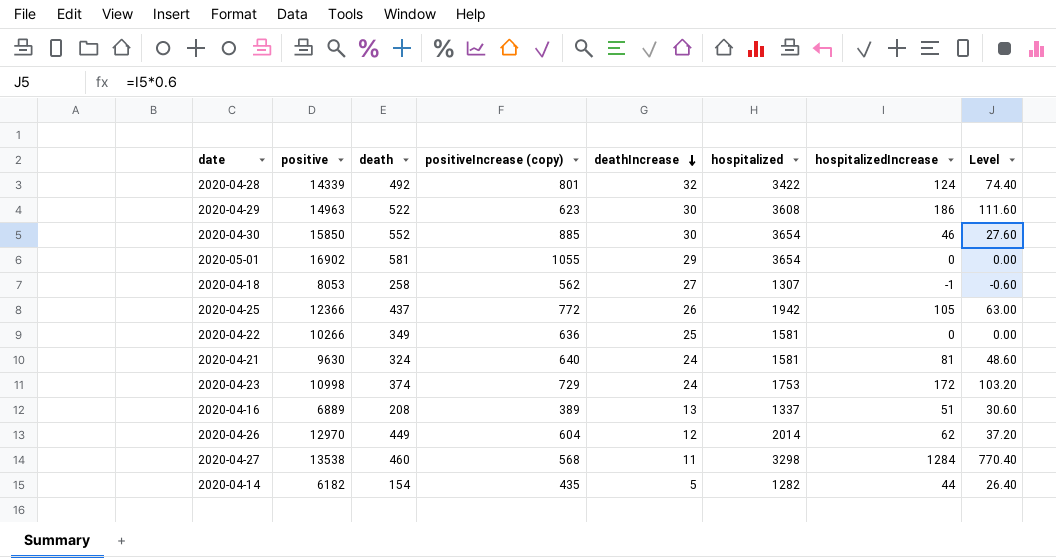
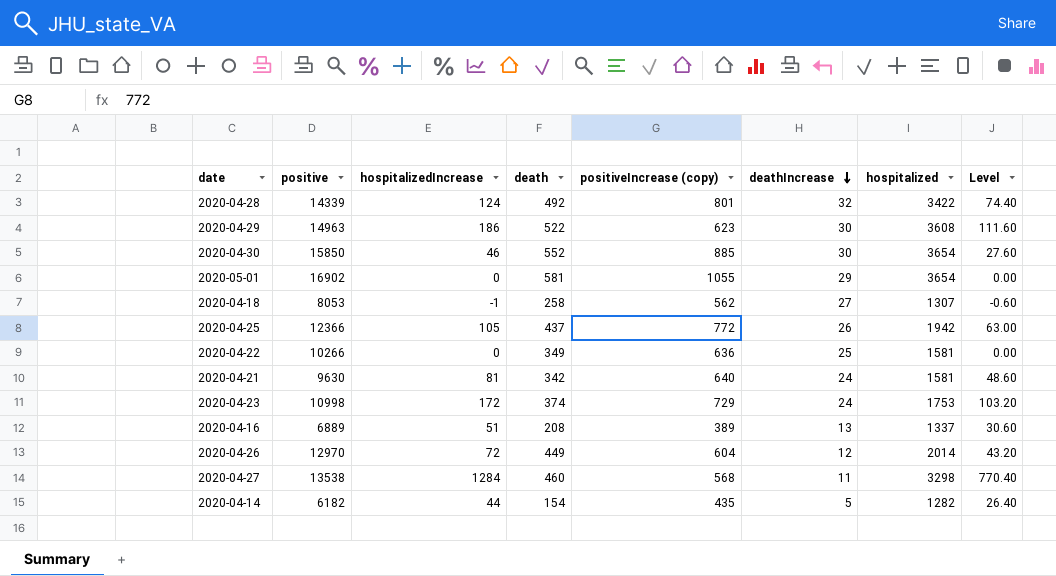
column hospitalizedIncrease | position: 7 -> 3
2020-04-21 | death: 324 -> 342
2020-04-26 | hospitalizedIncrease: 62 -> 72
2020-04-26 | Level: 37.20 -> 43.20

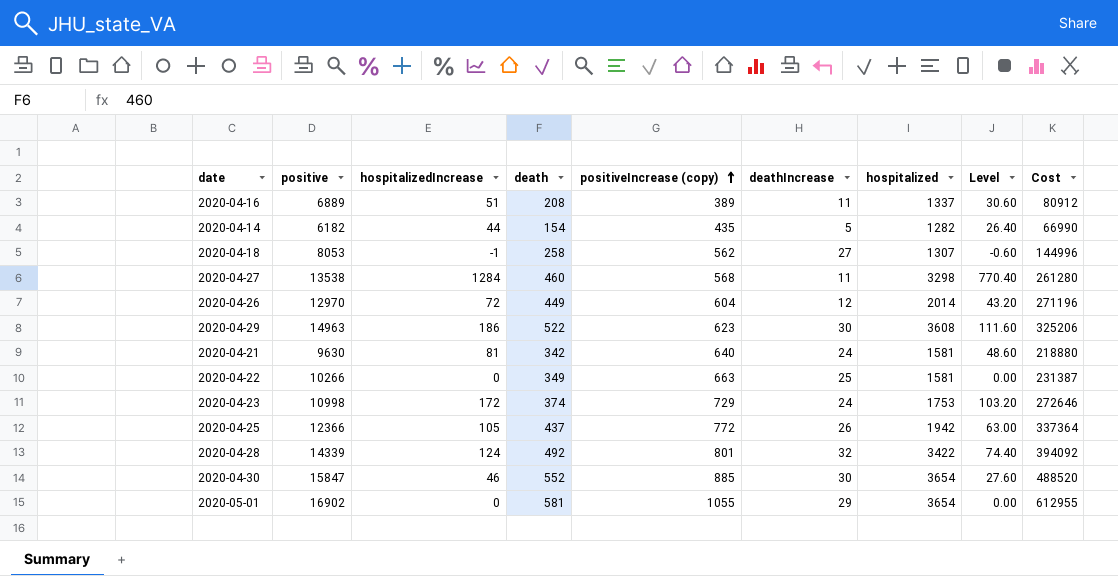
row order: deathIncrease descending -> positiveIncrease (copy) ascending
column Cost | formula: none -> [death] * [positiveIncrease (copy)]
2020-04-16 | deathIncrease: 13 -> 11
2020-04-22 | positiveIncrease (copy): 636 -> 663
2020-04-30 | positive: 15850 -> 15847

